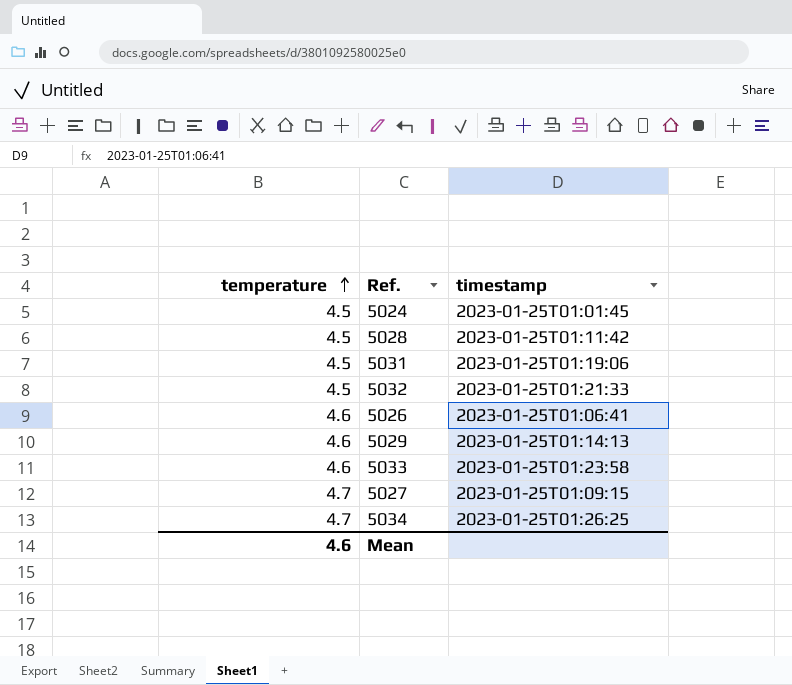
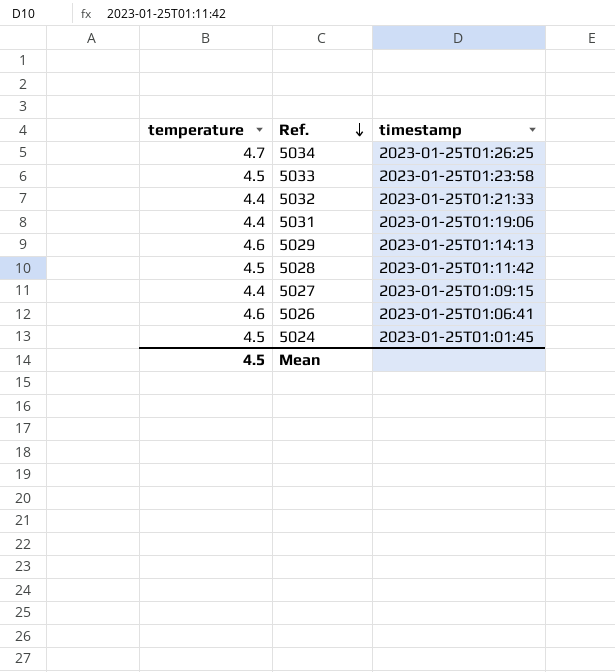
row order: temperature ascending -> Ref. descending
5033 | temperature: 4.6 -> 4.5
5032 | temperature: 4.5 -> 4.4
5031 | temperature: 4.5 -> 4.4
5027 | temperature: 4.7 -> 4.4
Mean | temperature: 4.6 -> 4.5

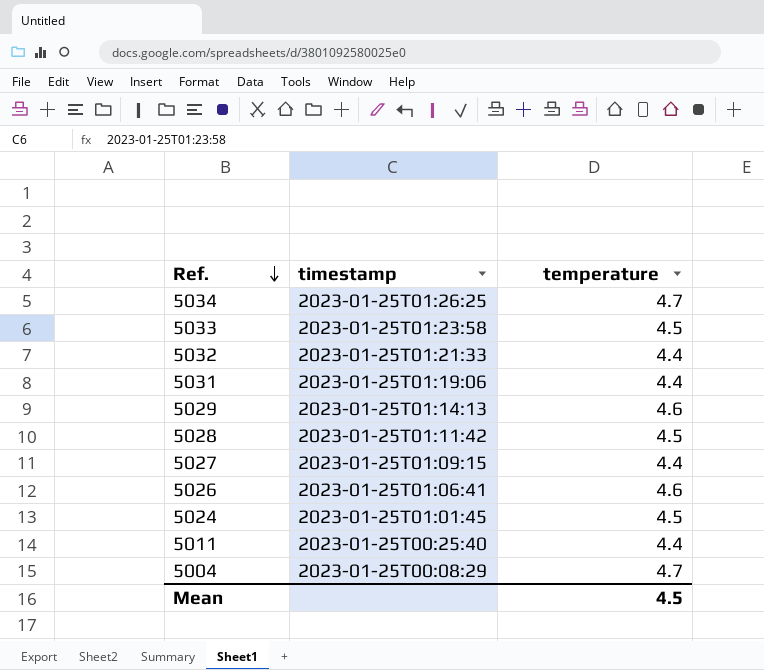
column temperature | position: 1 -> 3
row 5011: none -> 2023-01-25T00:25:40 | 4.4
row 5004: none -> 2023-01-25T00:08:29 | 4.7

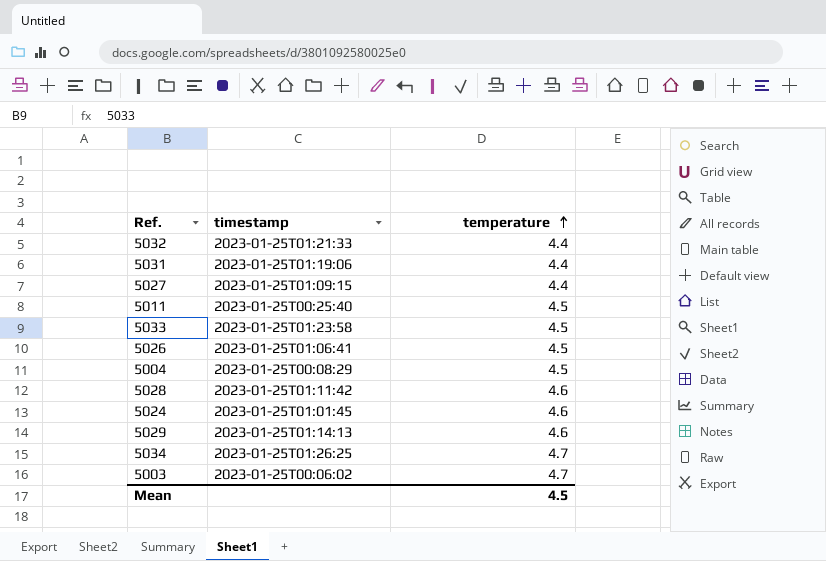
row order: Ref. descending -> temperature ascending
5011 | temperature: 4.4 -> 4.5
5026 | temperature: 4.6 -> 4.5
5004 | temperature: 4.7 -> 4.5
5028 | temperature: 4.5 -> 4.6
5024 | temperature: 4.5 -> 4.6
row 5003: none -> 2023-01-25T00:06:02 | 4.7

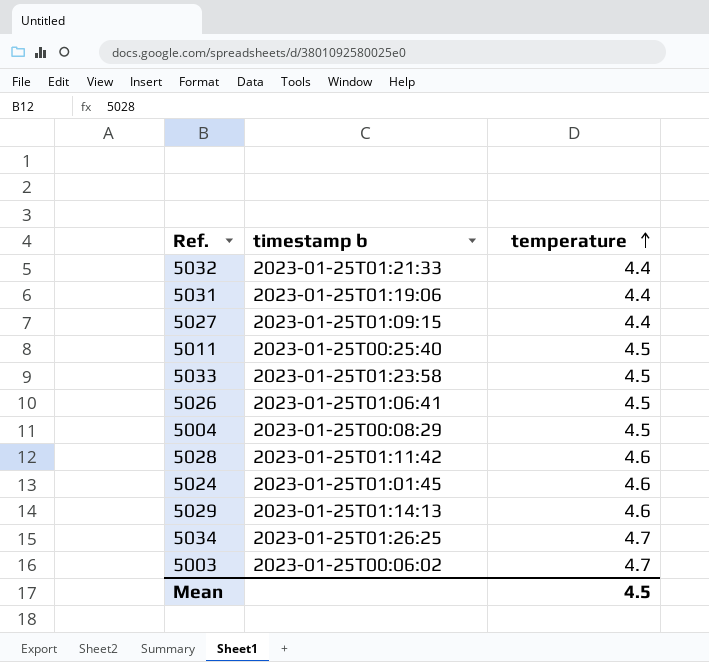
column name: timestamp -> timestamp b

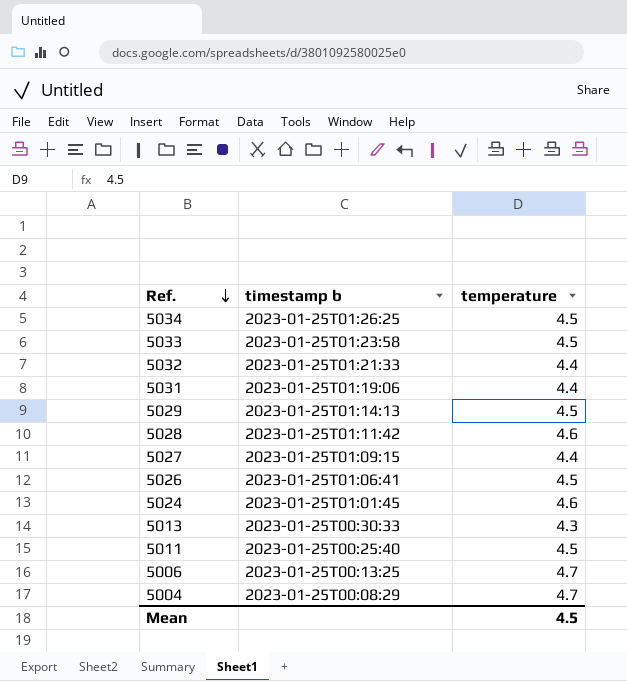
row order: temperature ascending -> Ref. descending
row 5003: 2023-01-25T00:06:02 | 4.7 -> none
5034 | temperature: 4.7 -> 4.5
5029 | temperature: 4.6 -> 4.5
row 5013: none -> 2023-01-25T00:30:33 | 4.3
row 5006: none -> 2023-01-25T00:13:25 | 4.7
5004 | temperature: 4.5 -> 4.7

